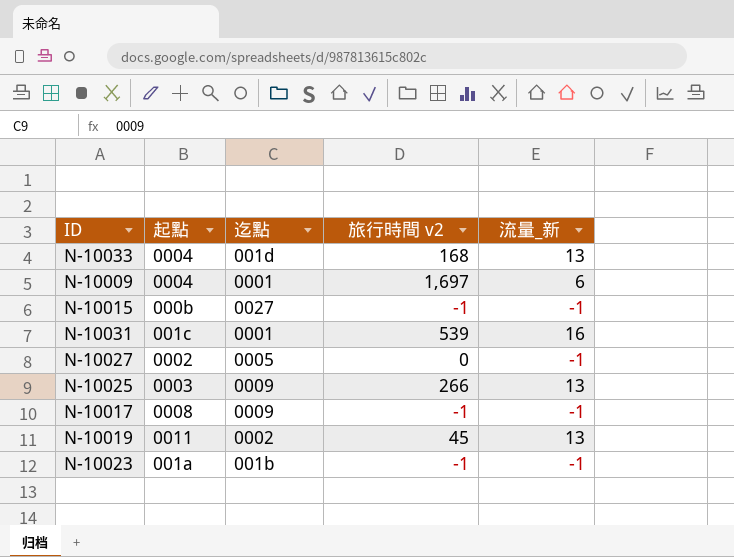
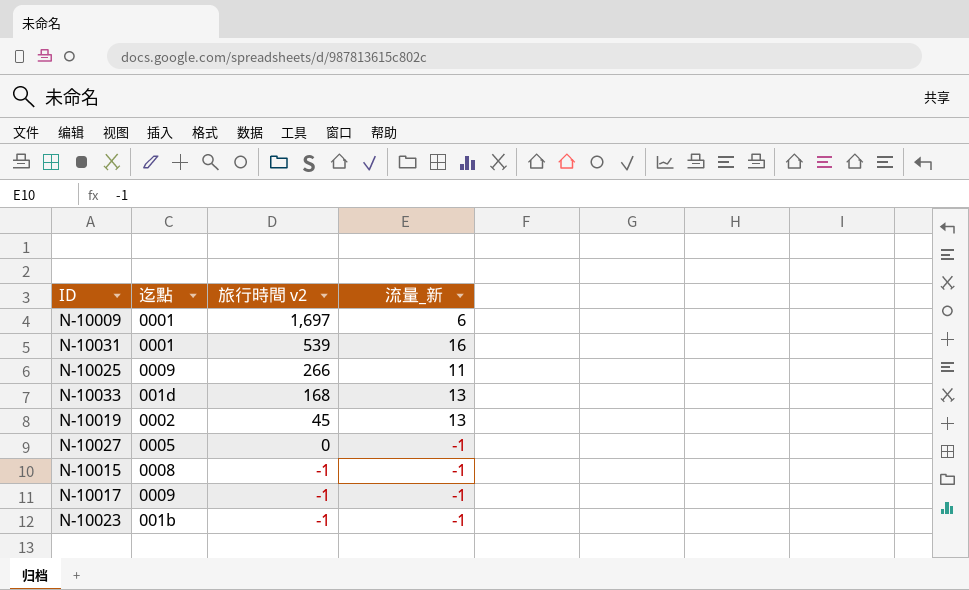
row order: none -> 旅行時間 v2 descending
column 起點 | position: 2 -> none
N-10025 | 流量_新: 13 -> 11
N-10015 | 迄點: 0027 -> 0008

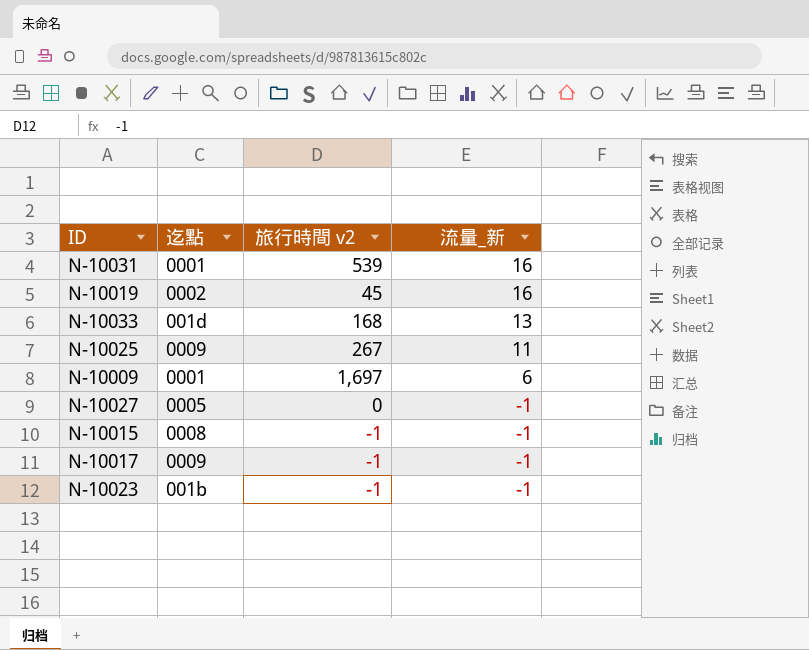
row order: 旅行時間 v2 descending -> 流量_新 descending
N-10019 | 流量_新: 13 -> 16
N-10025 | 旅行時間 v2: 266 -> 267

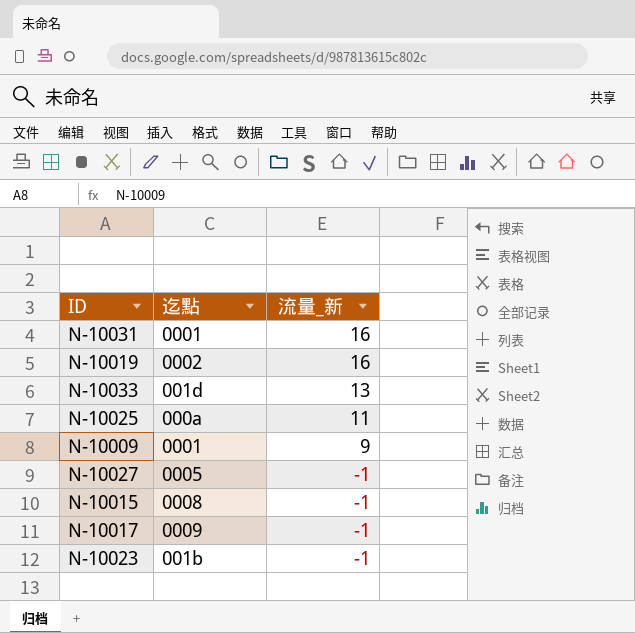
column 旅行時間 v2 | position: 3 -> none
N-10025 | 迄點: 0009 -> 000a
N-10009 | 流量_新: 6 -> 9

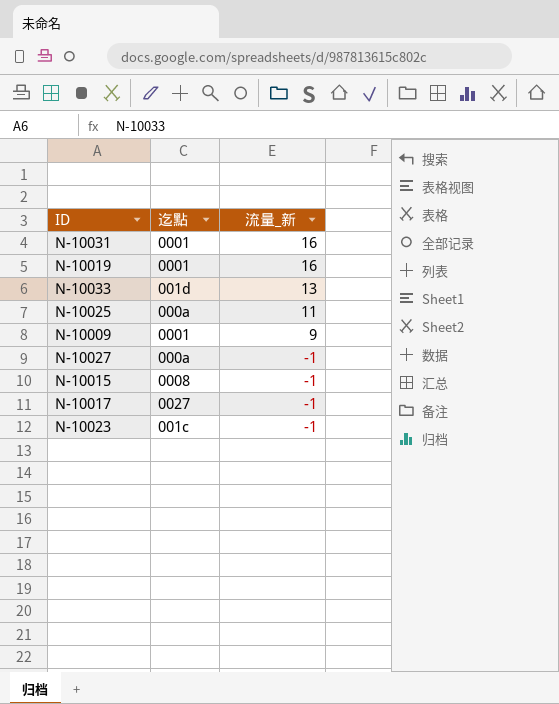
N-10019 | 迄點: 0002 -> 0001
N-10027 | 迄點: 0005 -> 000a
N-10017 | 迄點: 0009 -> 0027
N-10023 | 迄點: 001b -> 001c

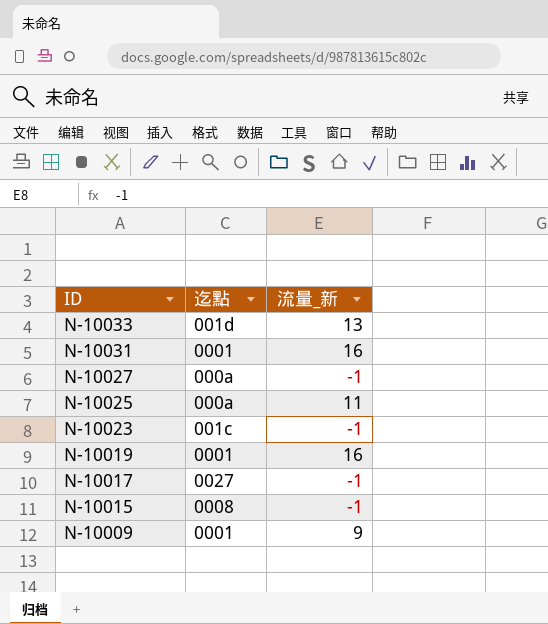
row order: 流量_新 descending -> ID descending

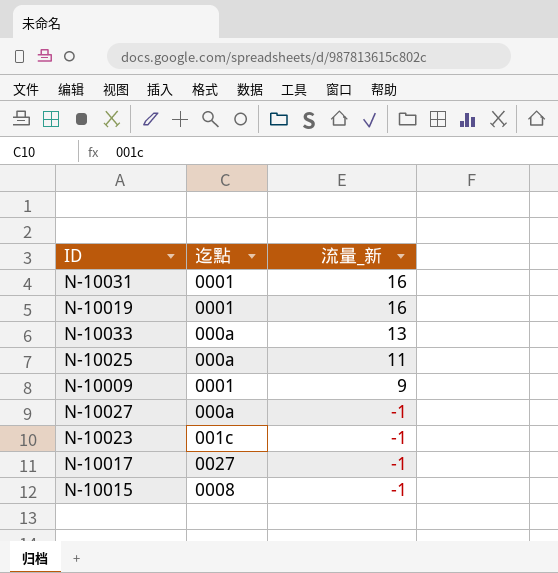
row order: ID descending -> 流量_新 descending
N-10033 | 迄點: 001d -> 000a

